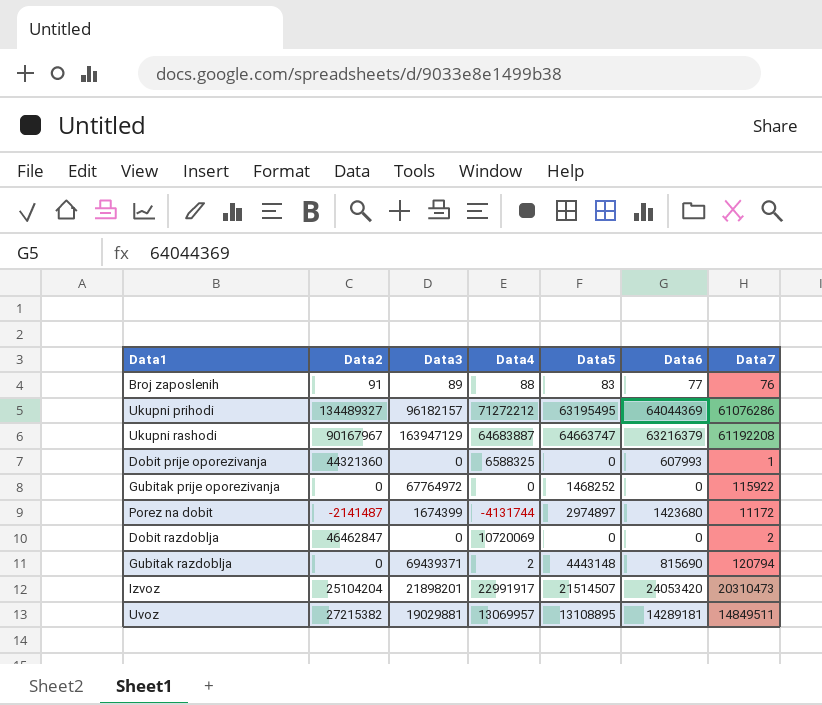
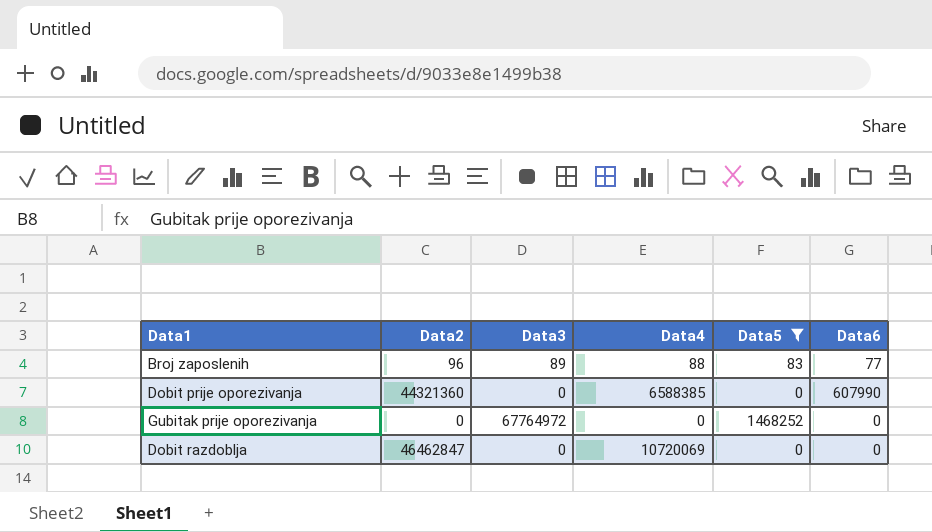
filter: none -> Data5 <= 1468252
column Data7 | position: 7 -> none
Broj zaposlenih | Data2: 91 -> 96
Dobit prije oporezivanja | Data4: 6588325 -> 6588385
Dobit prije oporezivanja | Data6: 607993 -> 607990

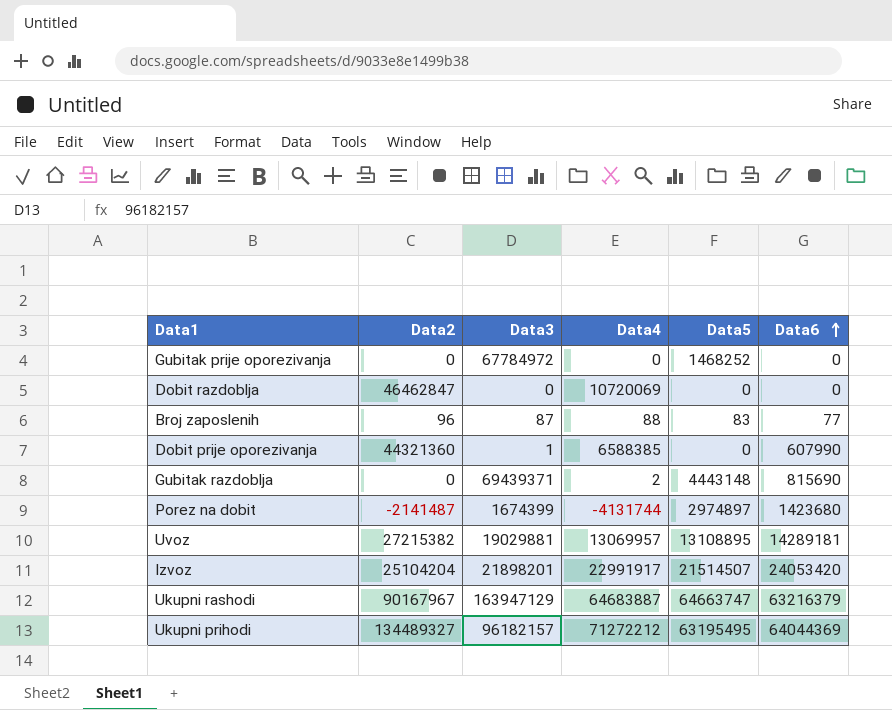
filter: Data5 <= 1468252 -> none
row order: none -> Data6 ascending
Gubitak prije oporezivanja | Data3: 67764972 -> 67784972
Broj zaposlenih | Data3: 89 -> 87
Dobit prije oporezivanja | Data3: 0 -> 1

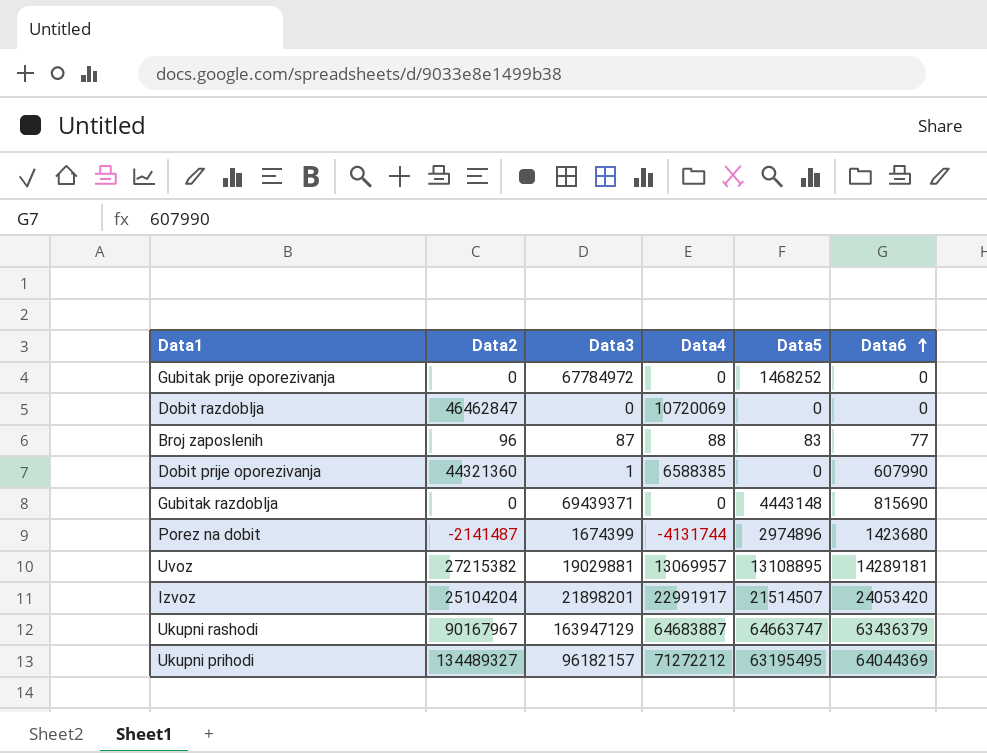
Gubitak razdoblja | Data4: 2 -> 0
Porez na dobit | Data5: 2974897 -> 2974896
Ukupni rashodi | Data6: 63216379 -> 63436379

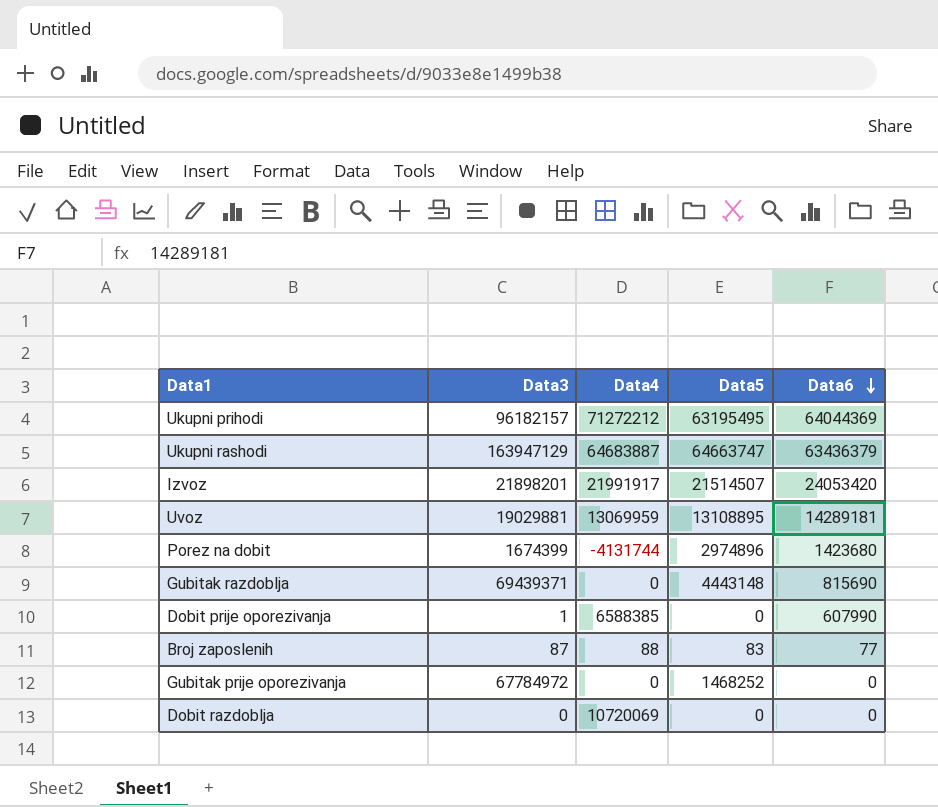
row order: Data6 ascending -> Data6 descending
column Data2 | position: 2 -> none
Izvoz | Data4: 22991917 -> 21991917
Uvoz | Data4: 13069957 -> 13069959

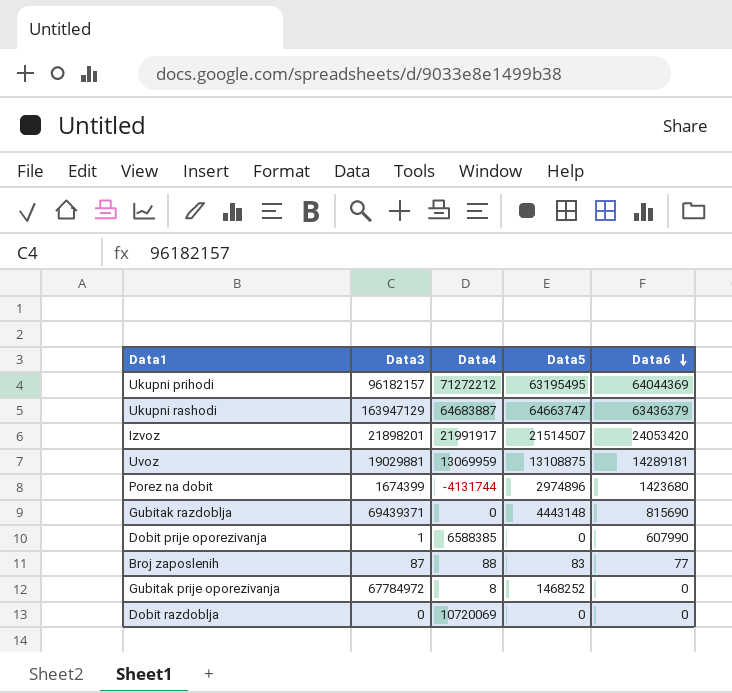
Uvoz | Data5: 13108895 -> 13108875
Gubitak prije oporezivanja | Data4: 0 -> 8

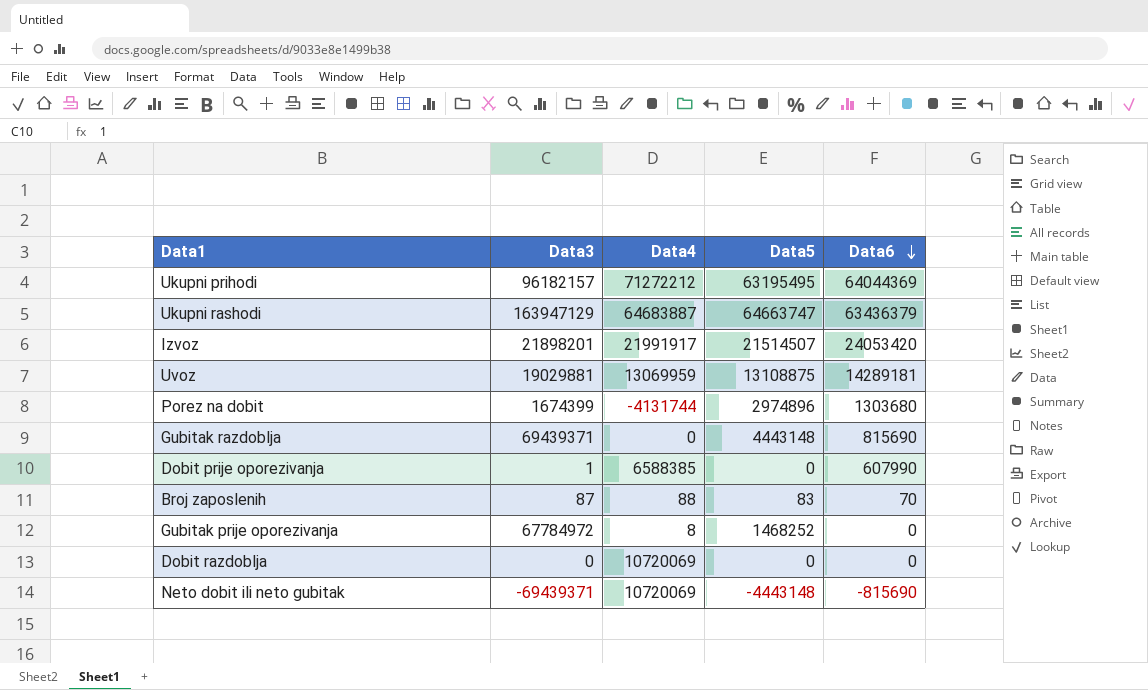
Porez na dobit | Data6: 1423680 -> 1303680
Broj zaposlenih | Data6: 77 -> 70
row Neto dobit ili neto gubitak: none -> -69439371 | 10720069 | -4443148 | -815690

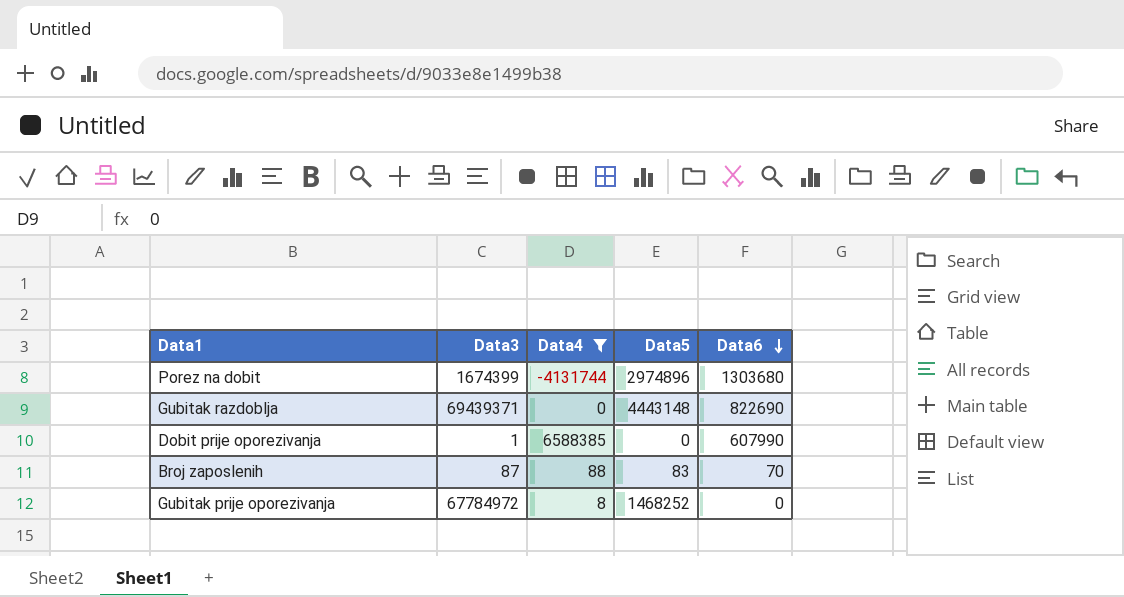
filter: none -> Data4 <= 6588385
Gubitak razdoblja | Data6: 815690 -> 822690

